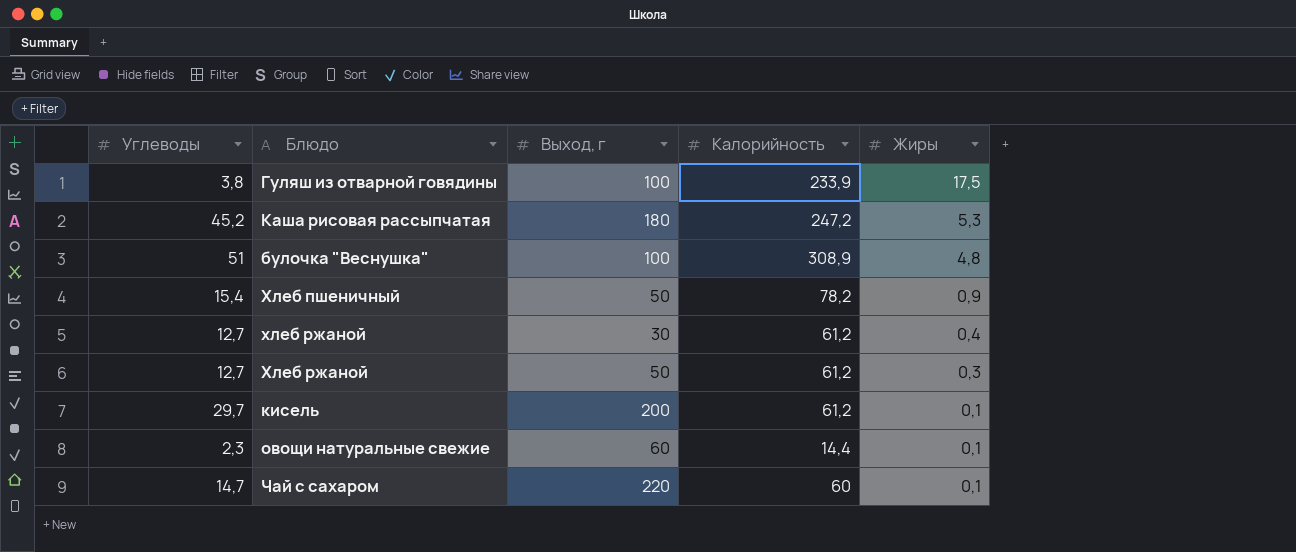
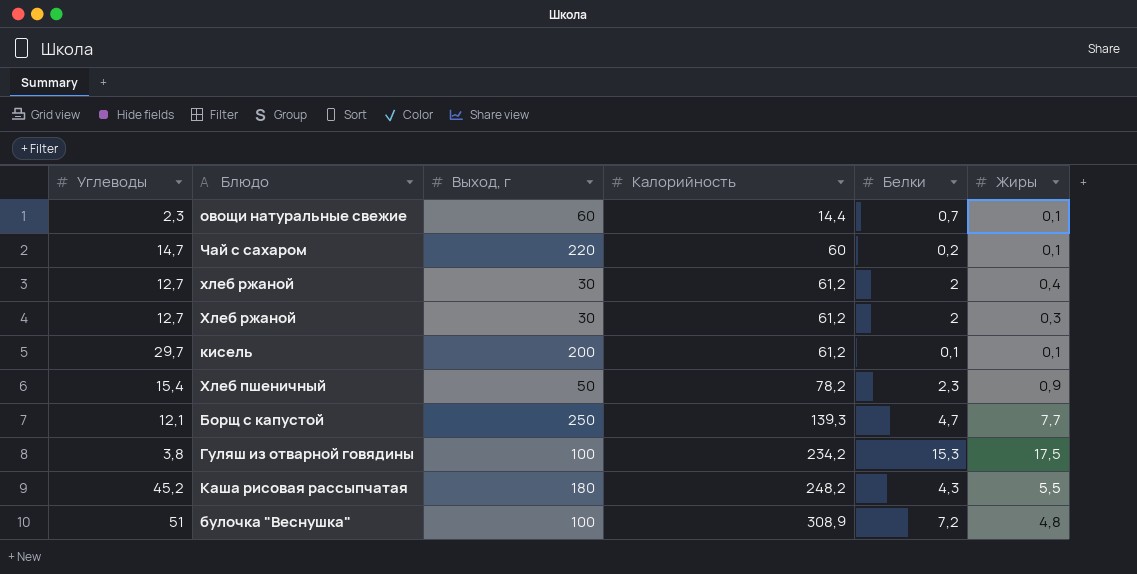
row order: Жиры descending -> Калорийность ascending
column Белки | position: none -> 5
Хлеб ржаной | Выход, г: 50 -> 30
row Борщ с капустой: none -> 12,1 | 250 | 139,3 | 4,7 | 7,7
Гуляш из отварной говядины | Калорийность: 233,9 -> 234,2
Каша рисовая рассыпчатая | Калорийность: 247,2 -> 248,2
Каша рисовая рассыпчатая | Жиры: 5,3 -> 5,5

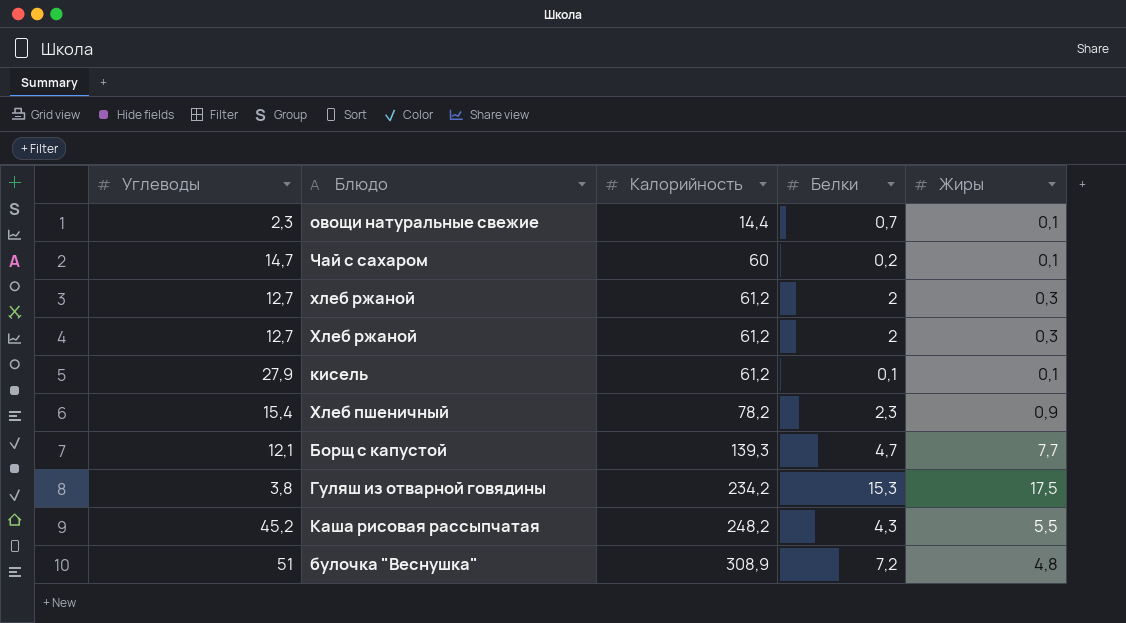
column Выход, г | position: 3 -> none
хлеб ржаной | Жиры: 0,4 -> 0,3
кисель | Углеводы: 29,7 -> 27,9

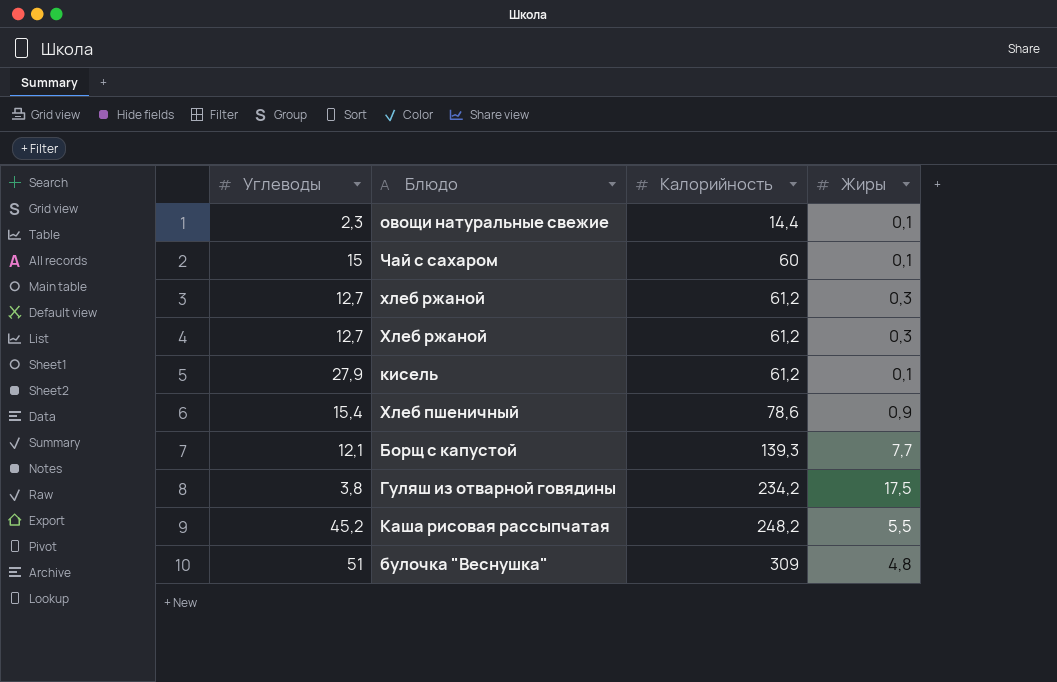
column Белки | position: 4 -> none
Чай с сахаром | Углеводы: 14,7 -> 15
Хлеб пшеничный | Калорийность: 78,2 -> 78,6
булочка "Веснушка" | Калорийность: 308,9 -> 309

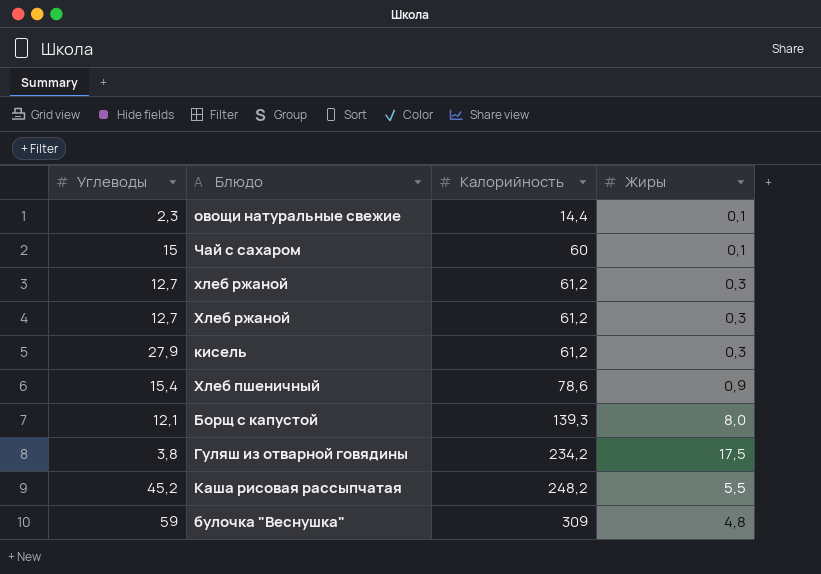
кисель | Жиры: 0,1 -> 0,3
Борщ с капустой | Жиры: 7,7 -> 8,0
булочка "Веснушка" | Углеводы: 51 -> 59

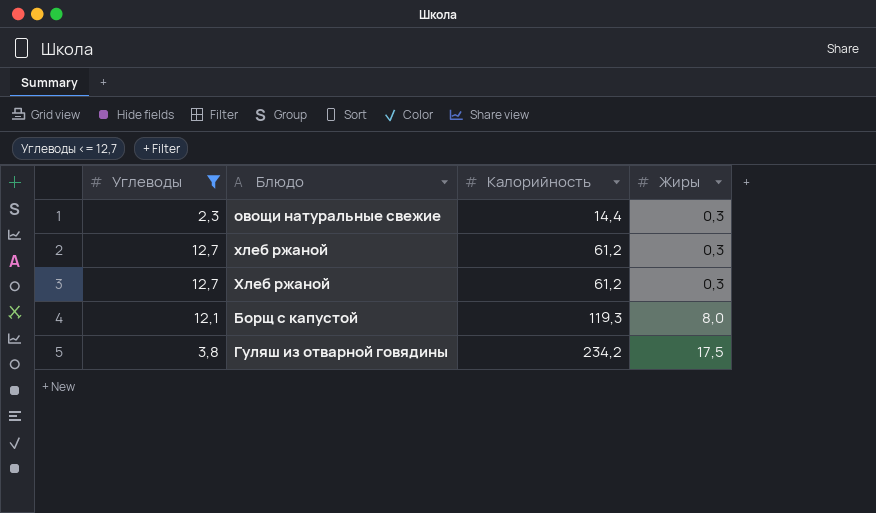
filter: none -> Углеводы <= 12,7
овощи натуральные свежие | Жиры: 0,1 -> 0,3
Борщ с капустой | Калорийность: 139,3 -> 119,3

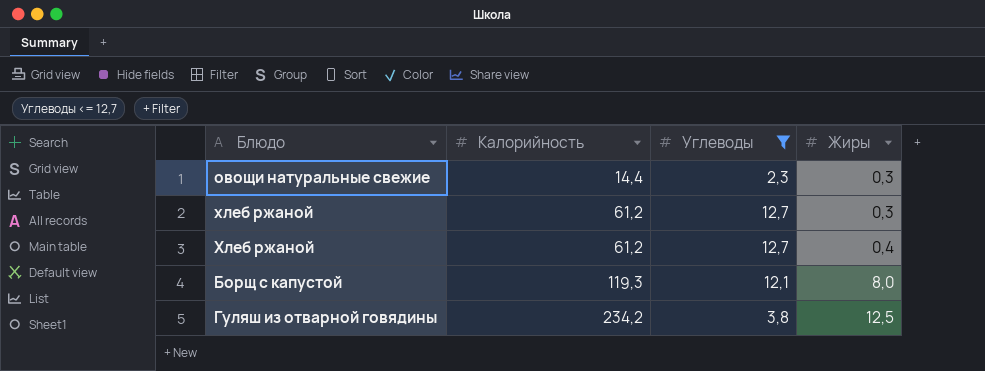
column Углеводы | position: 1 -> 3
Хлеб ржаной | Жиры: 0,3 -> 0,4
Гуляш из отварной говядины | Жиры: 17,5 -> 12,5

